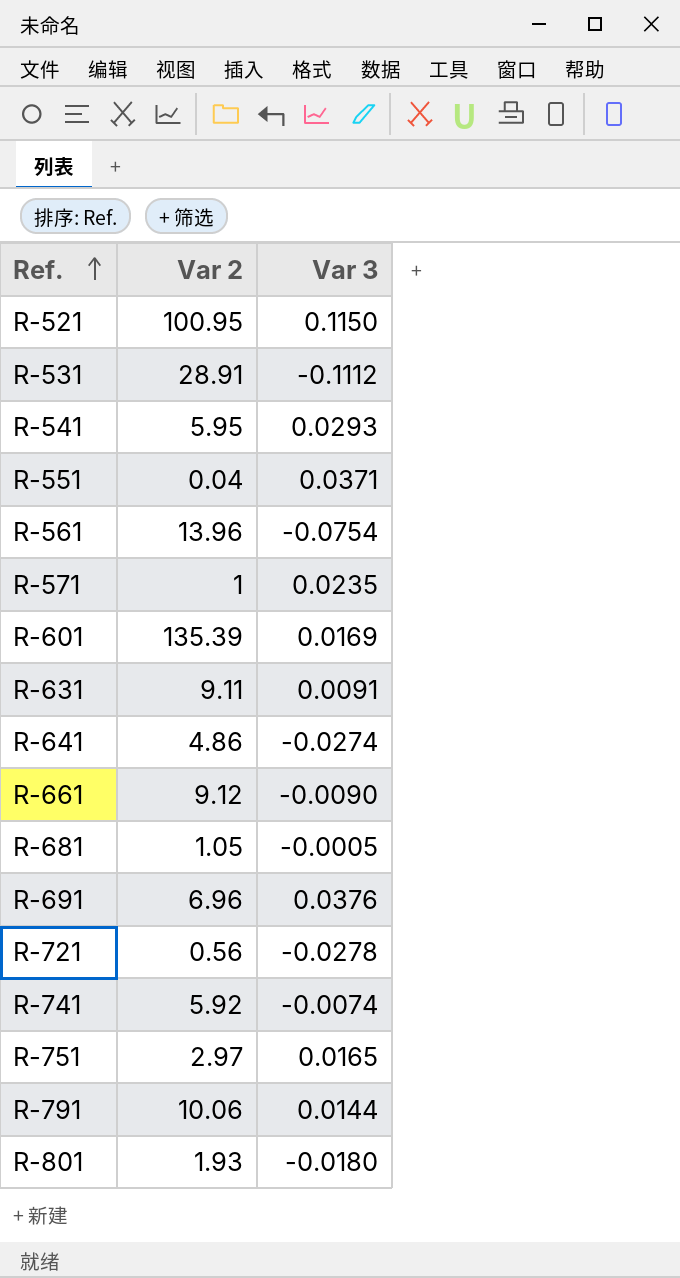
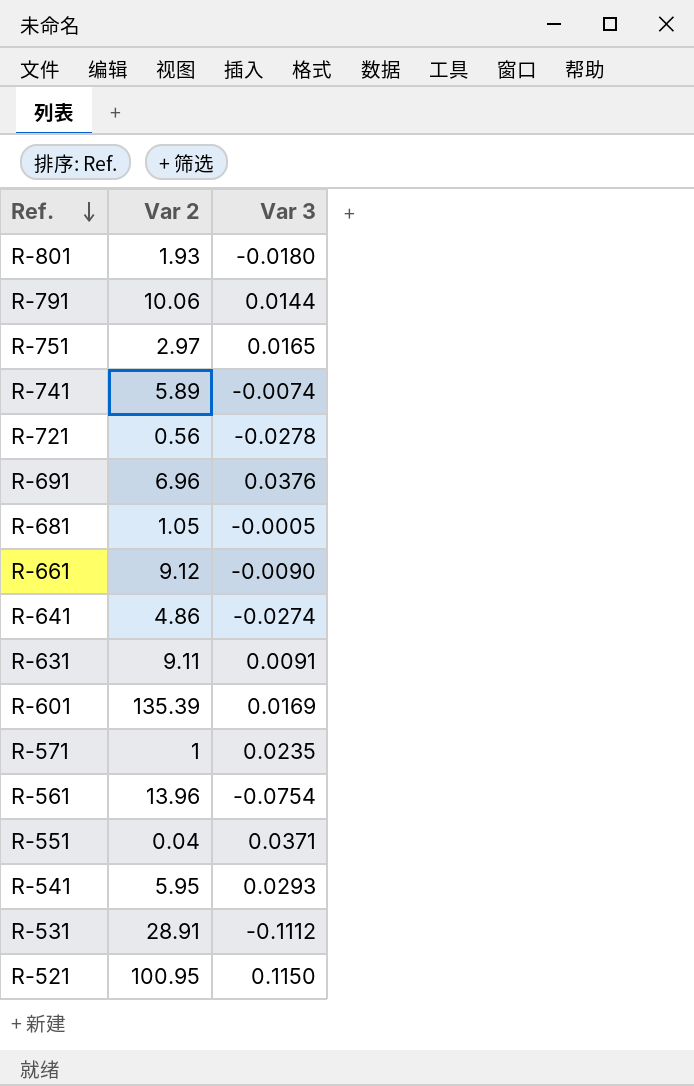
row order: Ref. ascending -> Ref. descending
R-741 | Var 2: 5.92 -> 5.89

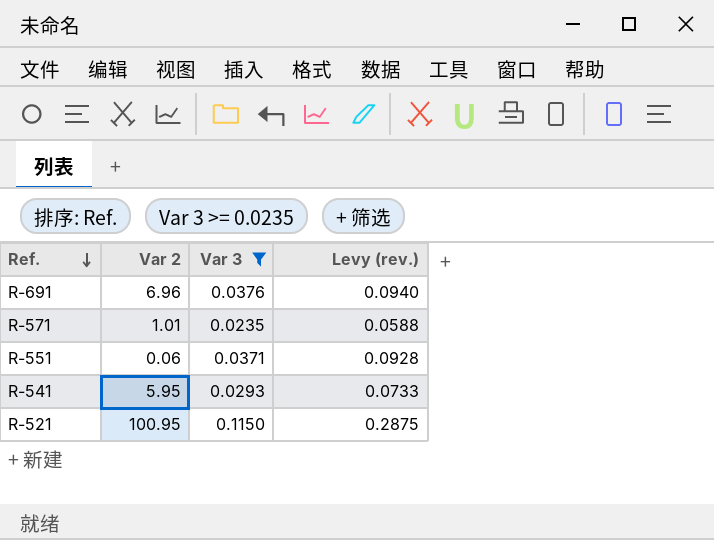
filter: none -> Var 3 >= 0.0235
column Levy (rev.) | formula: none -> [Var 3] * 2.5
R-571 | Var 2: 1 -> 1.01
R-551 | Var 2: 0.04 -> 0.06

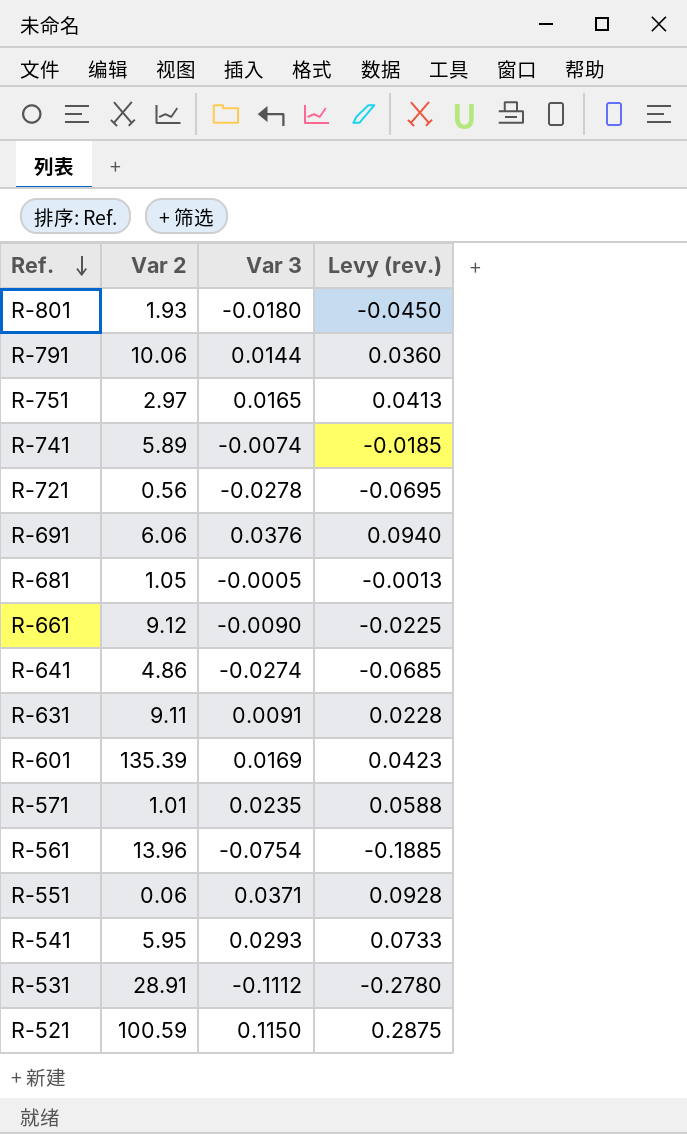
filter: Var 3 >= 0.0235 -> none
R-691 | Var 2: 6.96 -> 6.06
R-521 | Var 2: 100.95 -> 100.59

